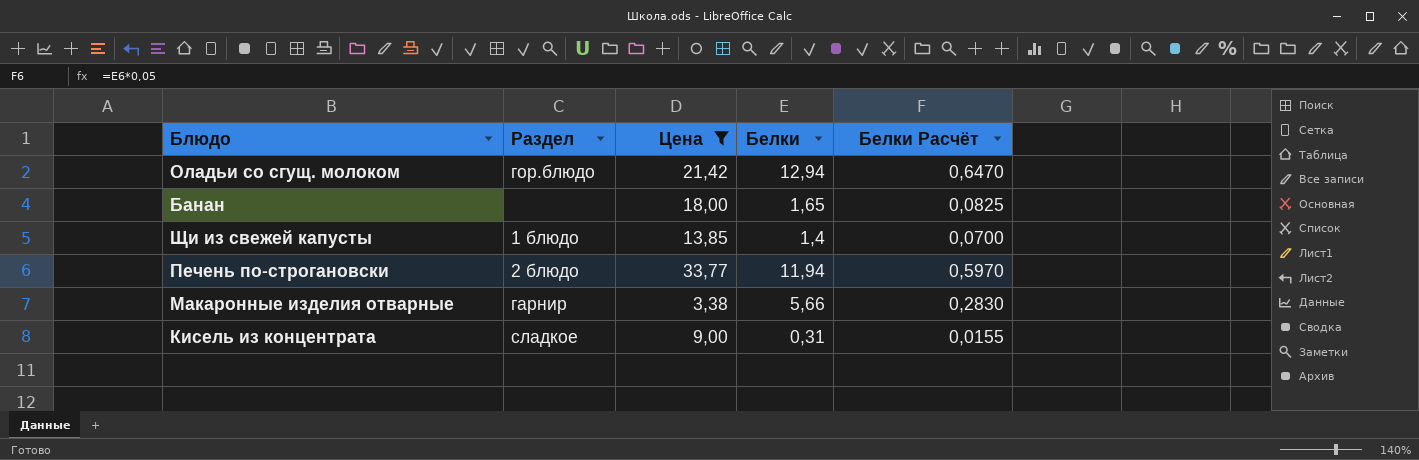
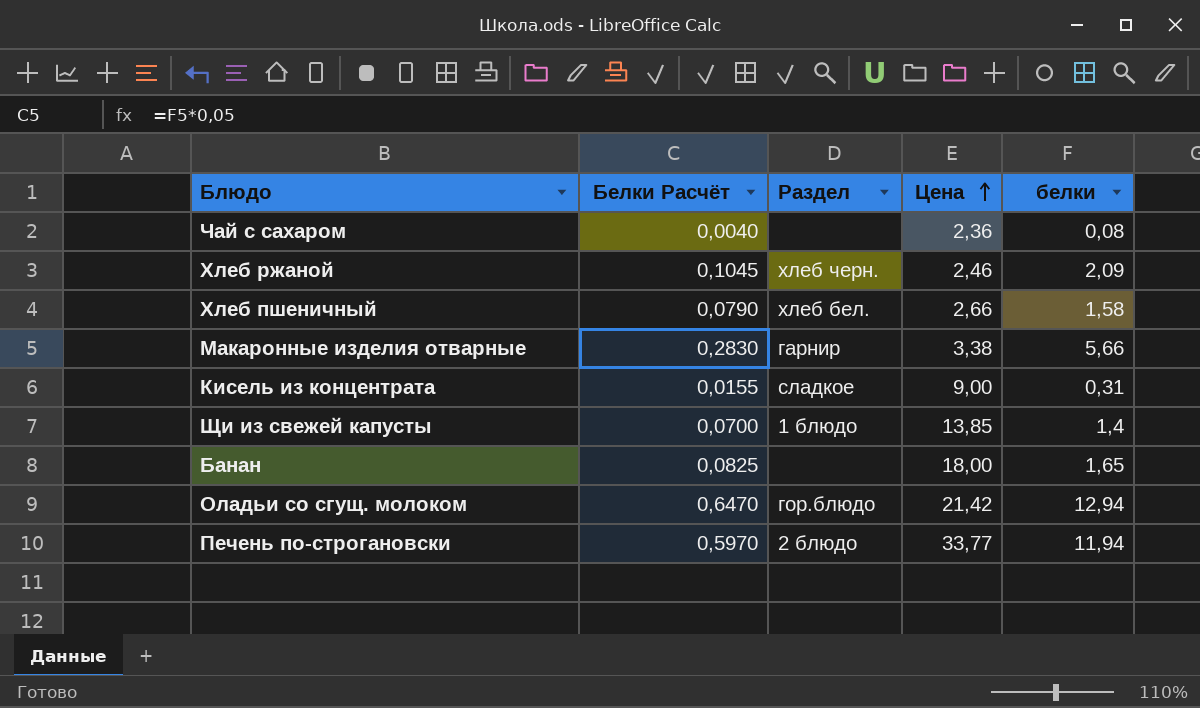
filter: Цена >= 3,38 -> none
row order: none -> Цена ascending
column Белки Расчёт | position: 5 -> 2
column name: Белки -> белки

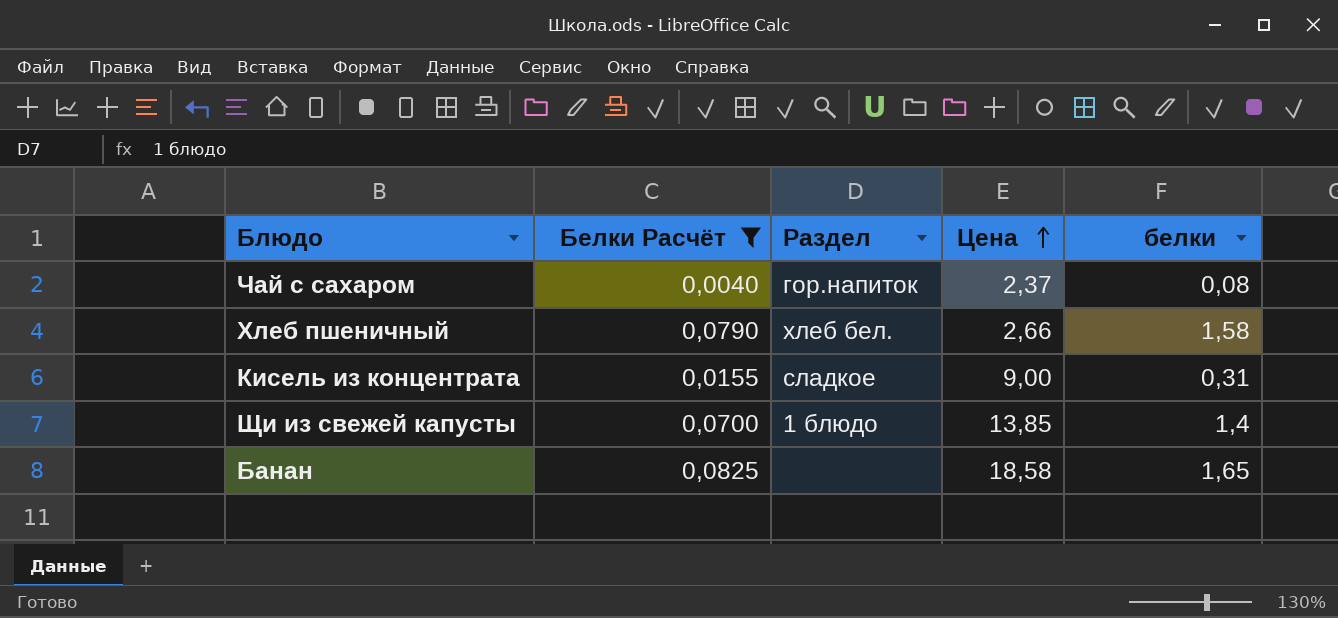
filter: none -> Белки Расчёт <= 0,0825
Чай с сахаром | Раздел: none -> гор.напиток
Чай с сахаром | Цена: 2,36 -> 2,37
Банан | Цена: 18,00 -> 18,58

